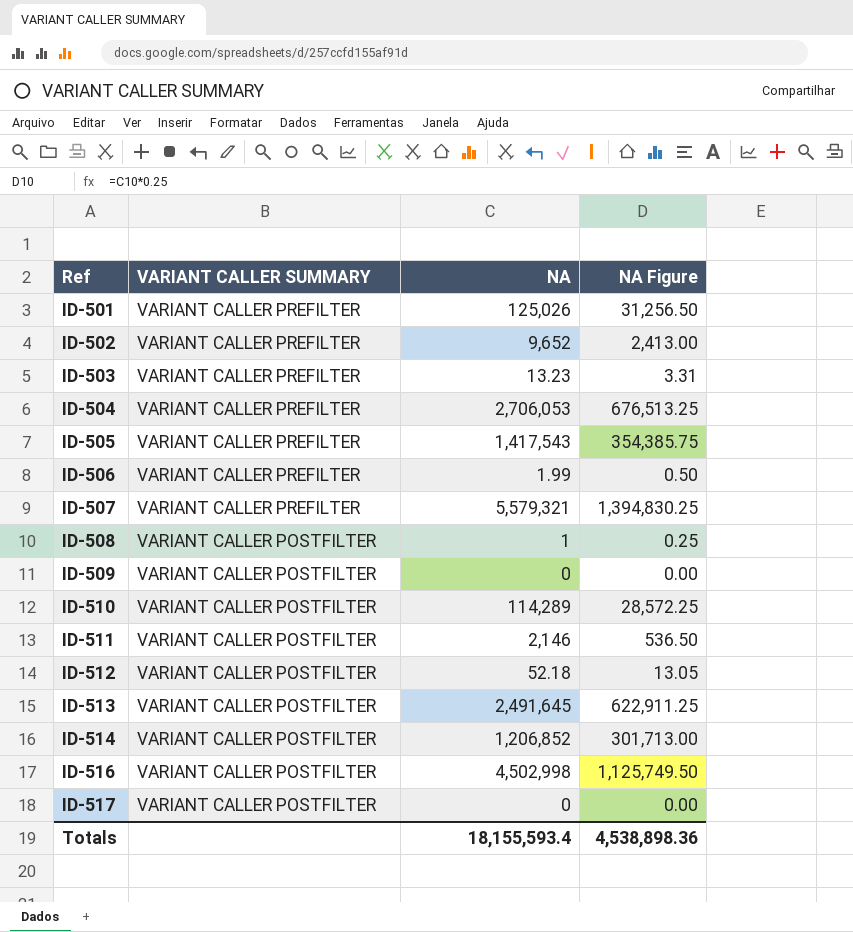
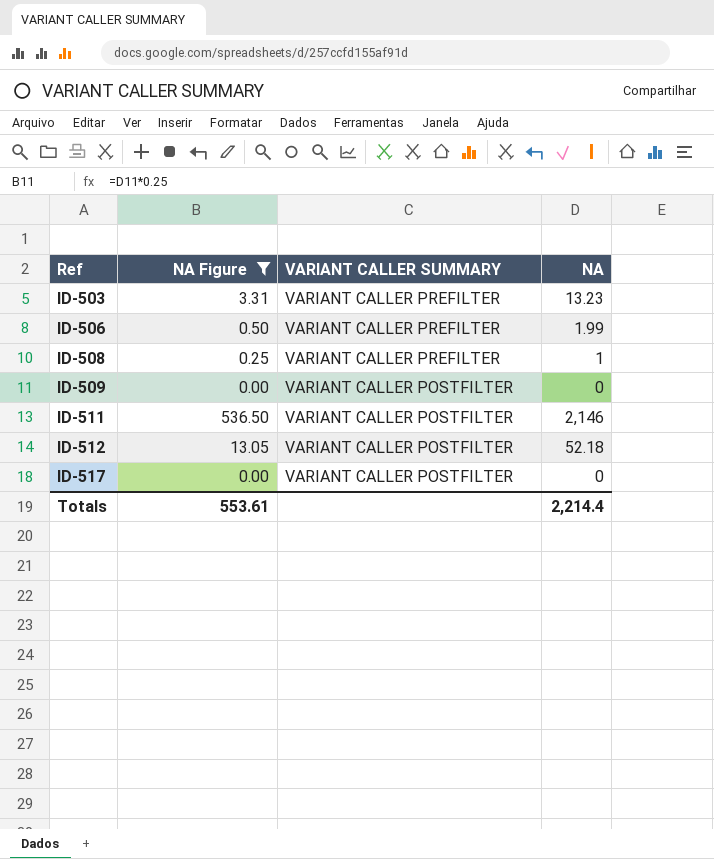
filter: none -> NA Figure <= 536.50
column NA Figure | position: 4 -> 2
ID-508 | VARIANT CALLER SUMMARY: VARIANT CALLER POSTFILTER -> VARIANT CALLER PREFILTER
Totals | NA Figure: 4,538,898.36 -> 553.61
Totals | NA: 18,155,593.4 -> 2,214.4

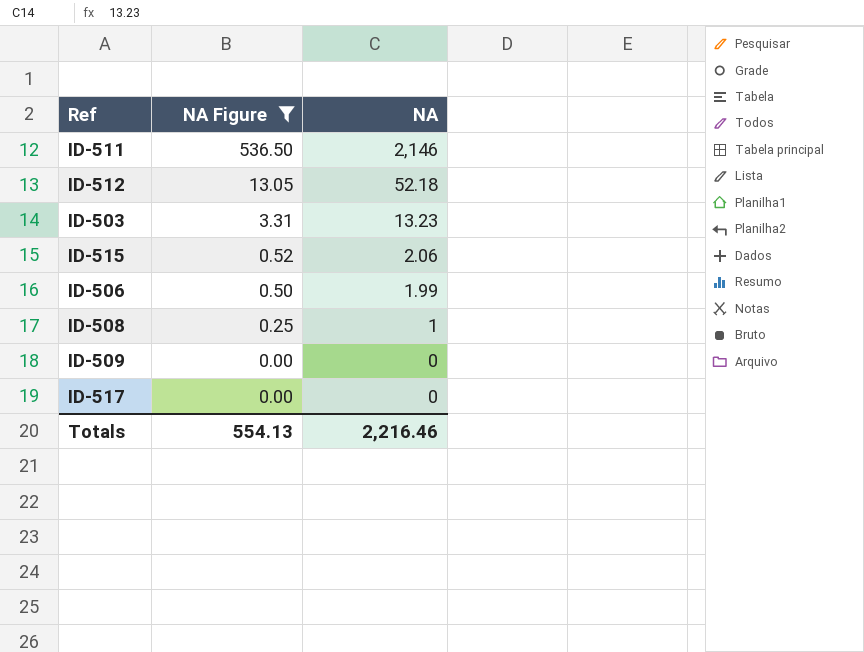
row order: Ref ascending -> NA Figure descending
column VARIANT CALLER SUMMARY | position: 3 -> none
row ID-515: none -> 0.52 | 2.06
Totals | NA Figure: 553.61 -> 554.13
Totals | NA: 2,214.4 -> 2,216.46

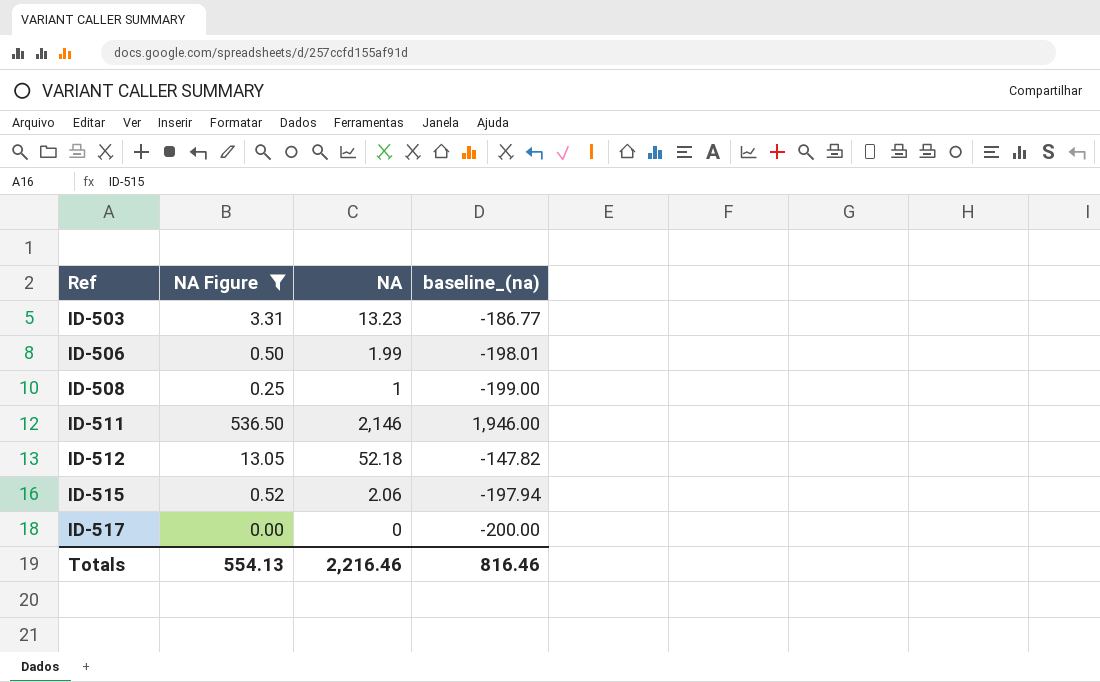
row order: NA Figure descending -> Ref ascending
column baseline_(na) | formula: none -> [NA] - 200
row ID-509: 0.00 | 0 -> none

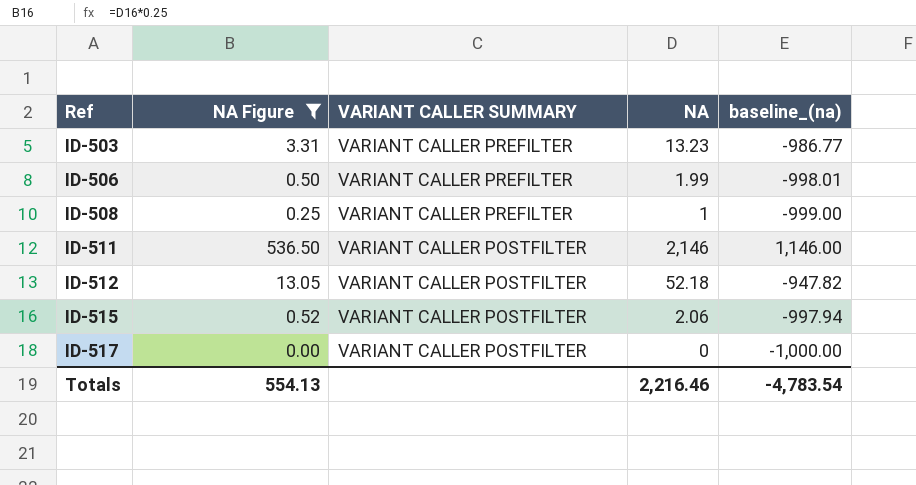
column VARIANT CALLER SUMMARY | position: none -> 3
column baseline_(na) | formula: [NA] - 200 -> [NA] - 1000
Totals | baseline_(na): 816.46 -> -4,783.54

